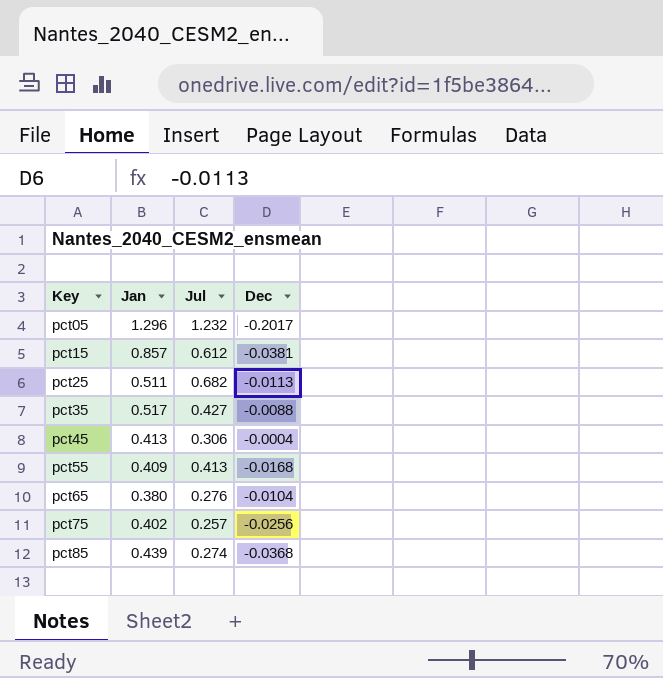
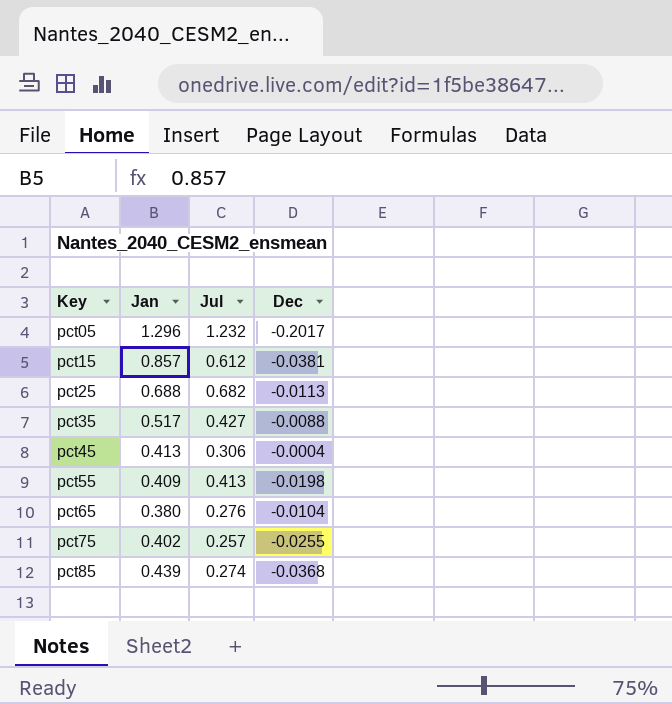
pct25 | Jan: 0.511 -> 0.688
pct55 | Dec: -0.0168 -> -0.0198
pct75 | Dec: -0.0256 -> -0.0255

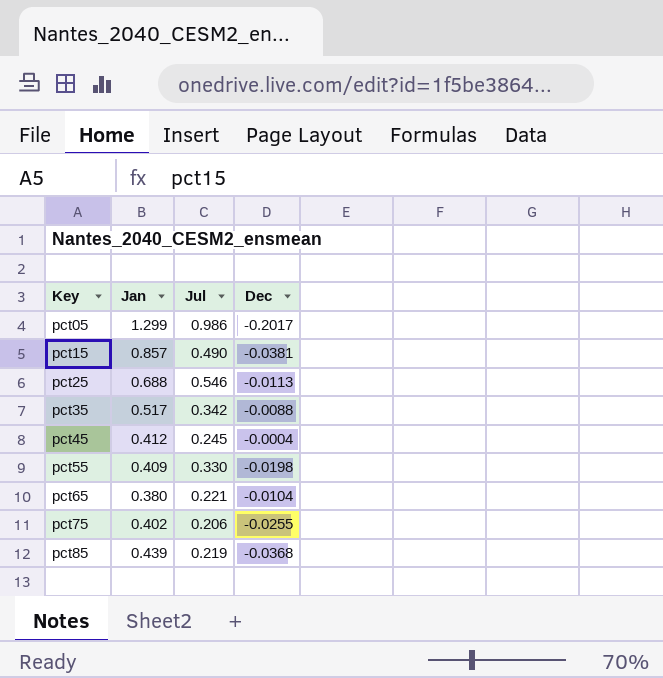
pct05 | Jan: 1.296 -> 1.299
pct05 | Jul: 1.232 -> 0.986
pct15 | Jul: 0.612 -> 0.490
pct25 | Jul: 0.682 -> 0.546
pct35 | Jul: 0.427 -> 0.342
pct45 | Jan: 0.413 -> 0.412
pct45 | Jul: 0.306 -> 0.245
pct55 | Jul: 0.413 -> 0.330
pct65 | Jul: 0.276 -> 0.221
pct75 | Jul: 0.257 -> 0.206
pct85 | Jul: 0.274 -> 0.219

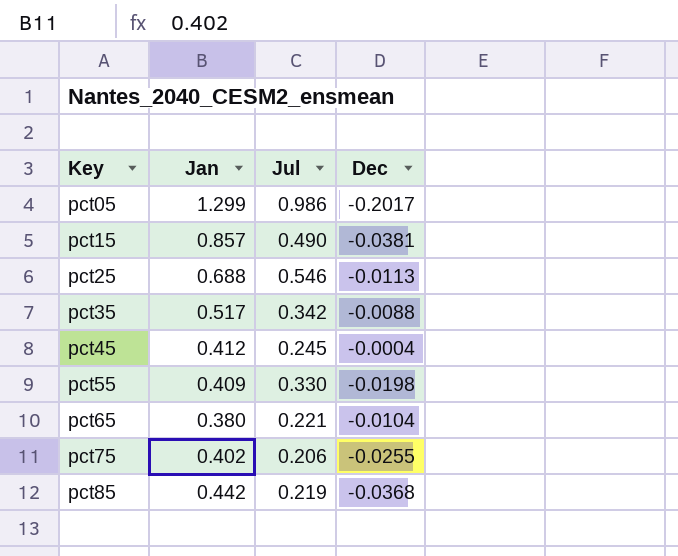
pct85 | Jan: 0.439 -> 0.442

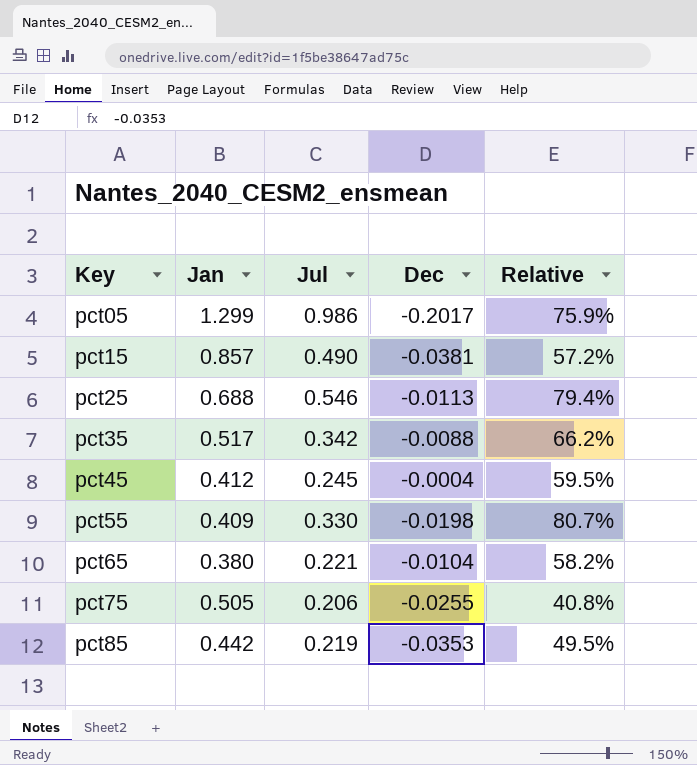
column Relative | formula: none -> [Jul] / [Jan]
pct75 | Jan: 0.402 -> 0.505
pct85 | Dec: -0.0368 -> -0.0353

